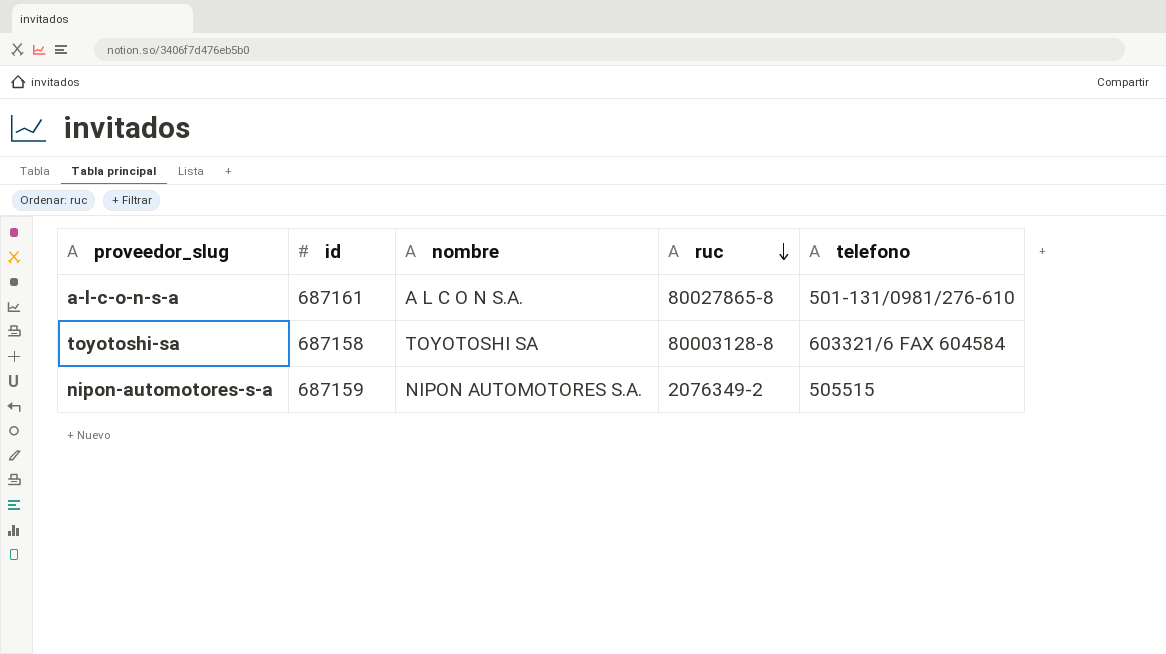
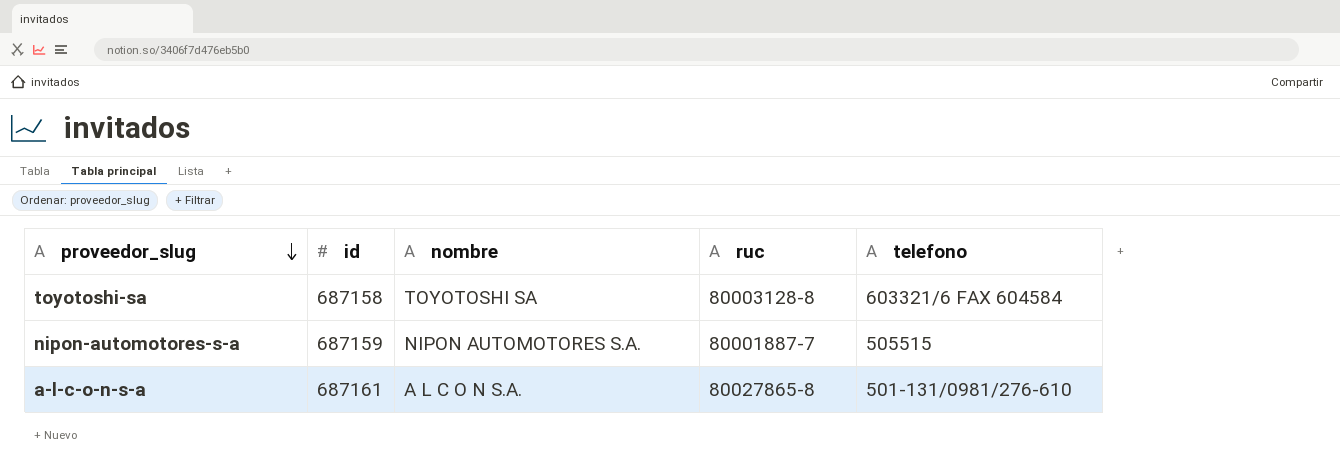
row order: ruc descending -> proveedor_slug descending
nipon-automotores-s-a | ruc: 2076349-2 -> 80001887-7

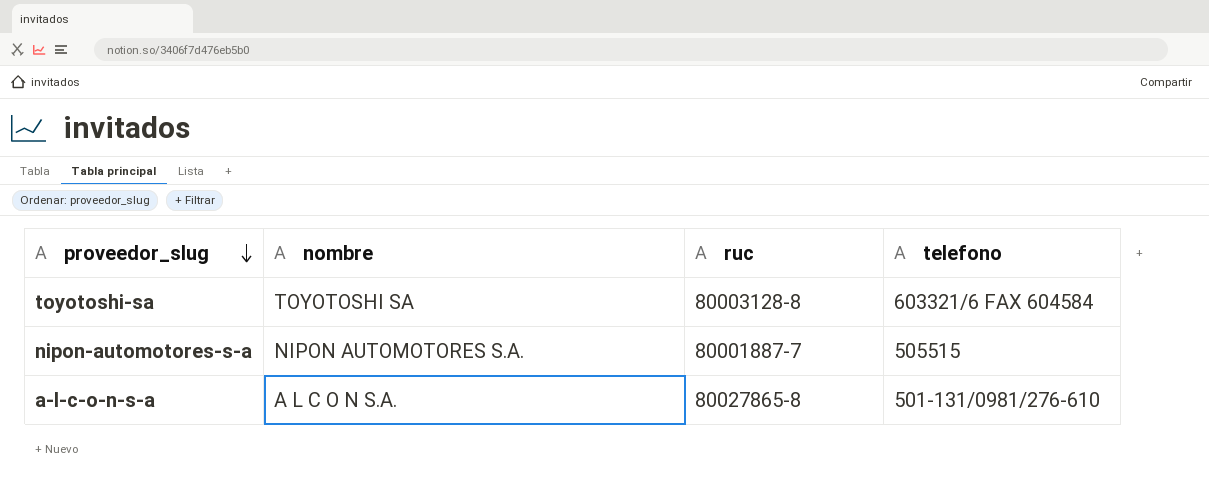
column id | position: 2 -> none

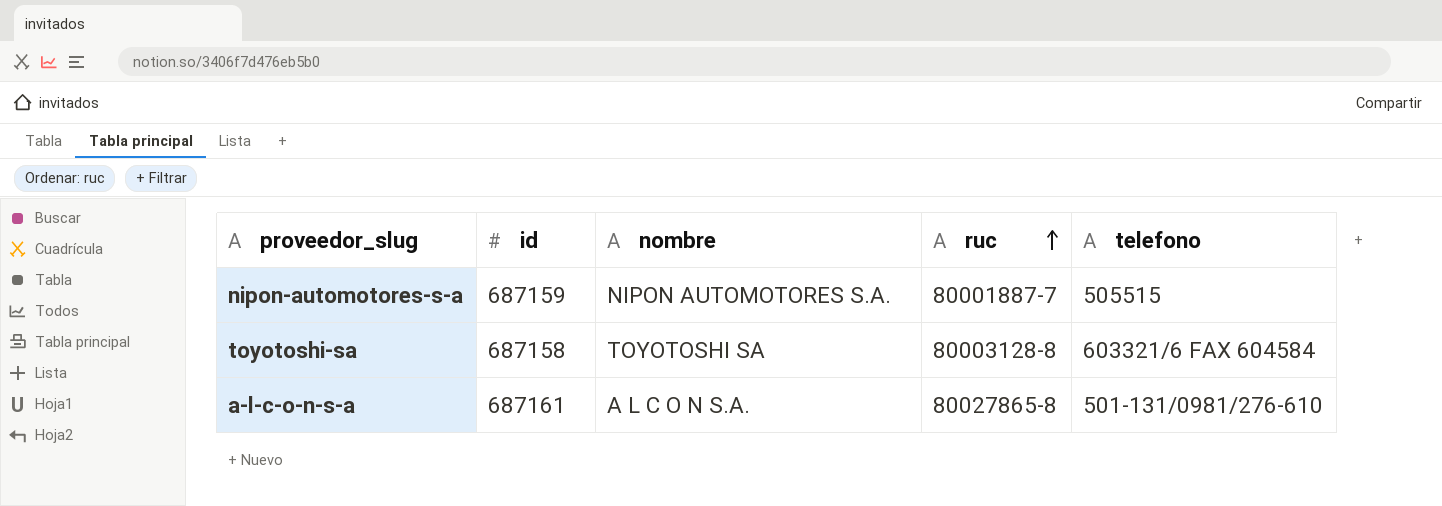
row order: proveedor_slug descending -> ruc ascending
column id | position: none -> 2

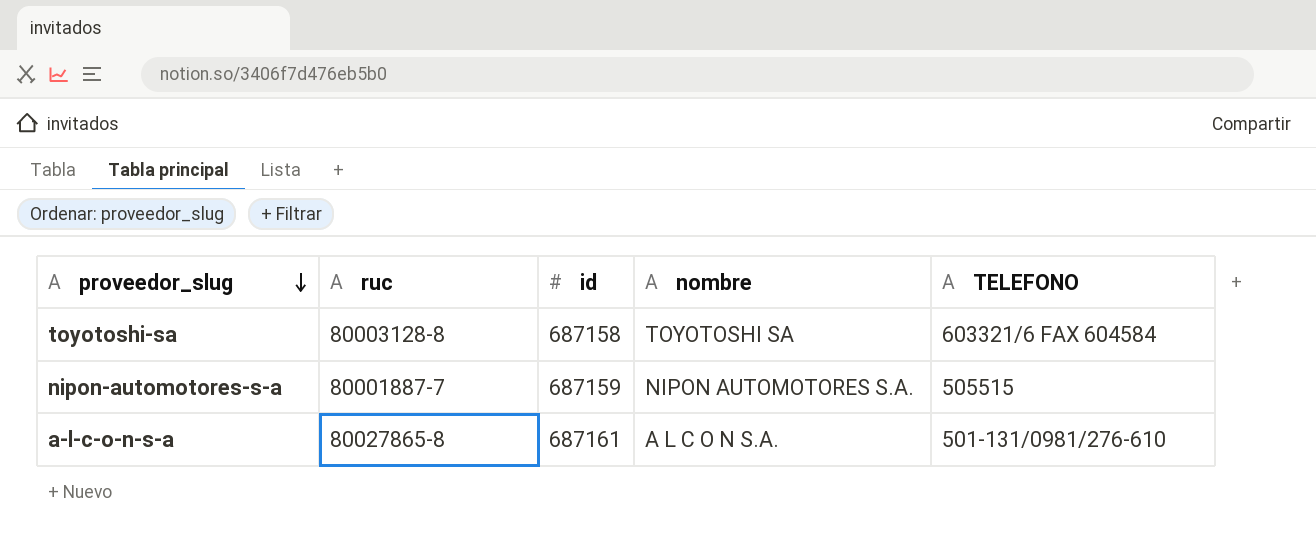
row order: ruc ascending -> proveedor_slug descending
column ruc | position: 4 -> 2
column name: telefono -> TELEFONO

